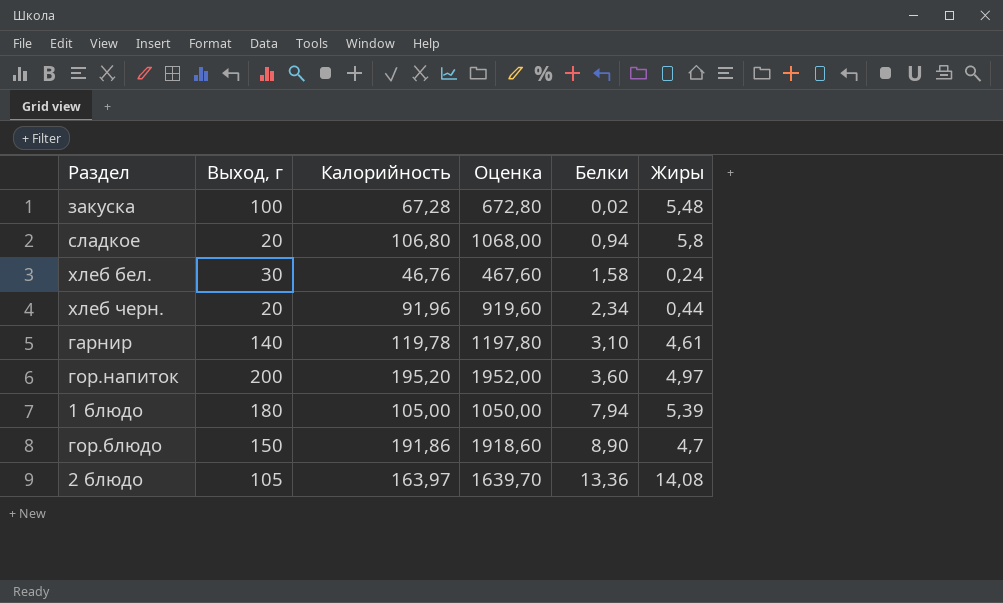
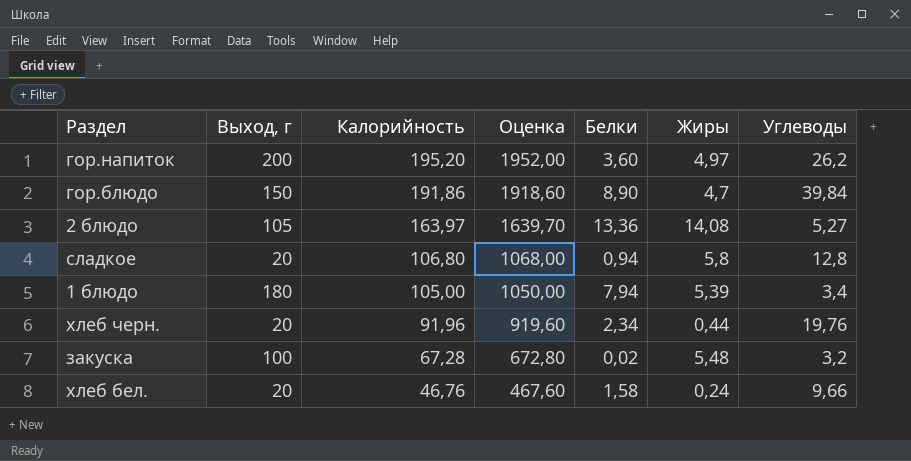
row order: Белки ascending -> Калорийность descending
column Углеводы | position: none -> 7
row гарнир: 140 | 119,78 | 1197,80 | 3,10 | 4,61 -> none
хлеб бел. | Выход, г: 30 -> 20

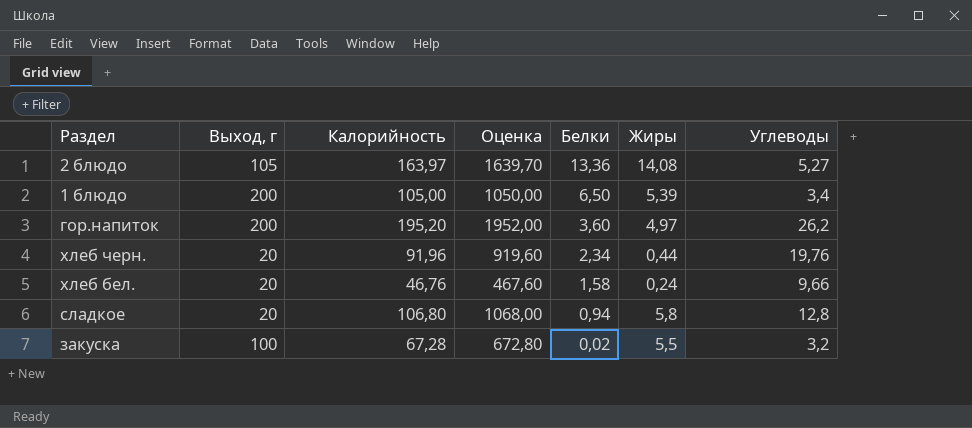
row order: Калорийность descending -> Белки descending
row гор.блюдо: 150 | 191,86 | 1918,60 | 8,90 | 4,7 | 39,84 -> none
1 блюдо | Выход, г: 180 -> 200
1 блюдо | Белки: 7,94 -> 6,50
закуска | Жиры: 5,48 -> 5,5

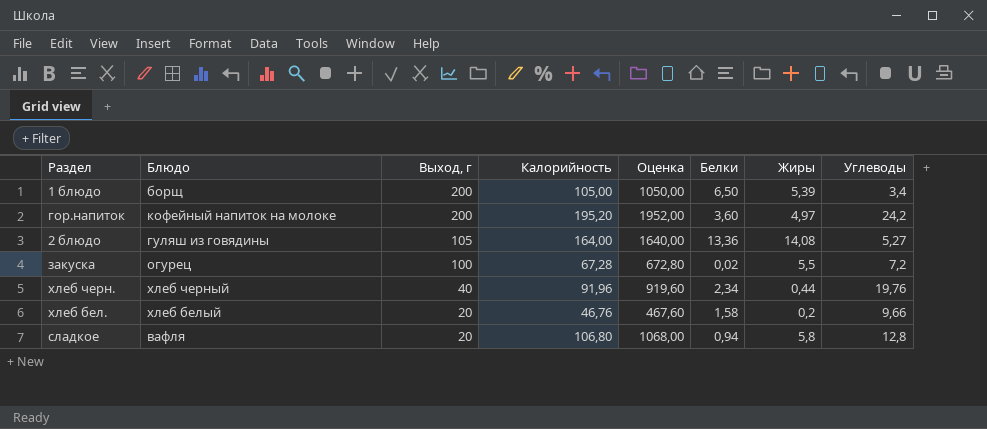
row order: Белки descending -> Выход, г descending
column Блюдо | position: none -> 2
гор.напиток | Углеводы: 26,2 -> 24,2
2 блюдо | Калорийность: 163,97 -> 164,00
2 блюдо | Оценка: 1639,70 -> 1640,00
закуска | Углеводы: 3,2 -> 7,2
хлеб черн. | Выход, г: 20 -> 40
хлеб бел. | Жиры: 0,24 -> 0,2

